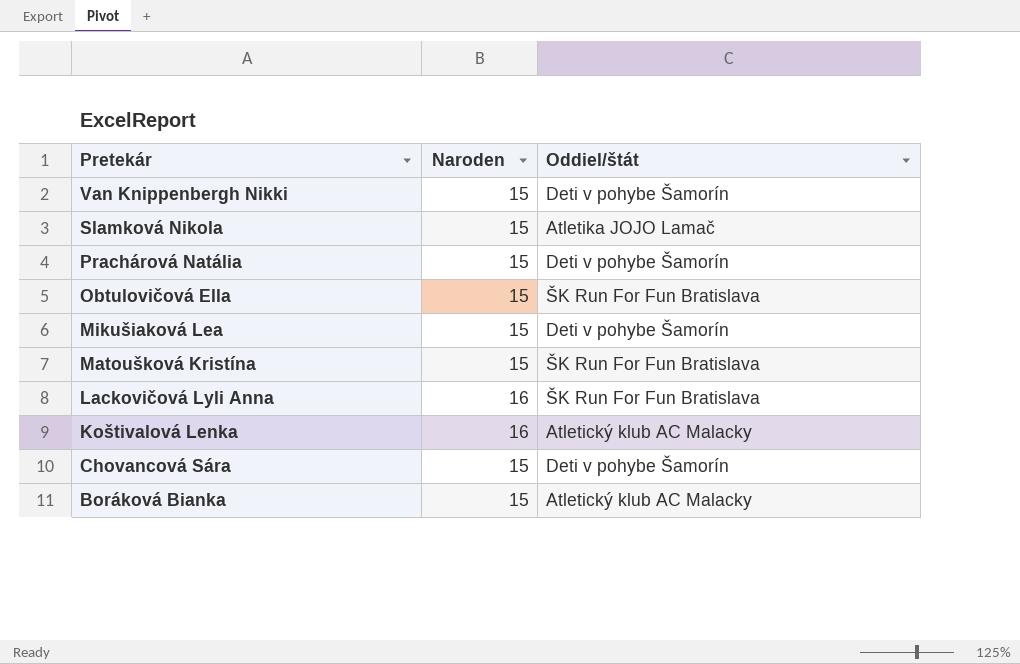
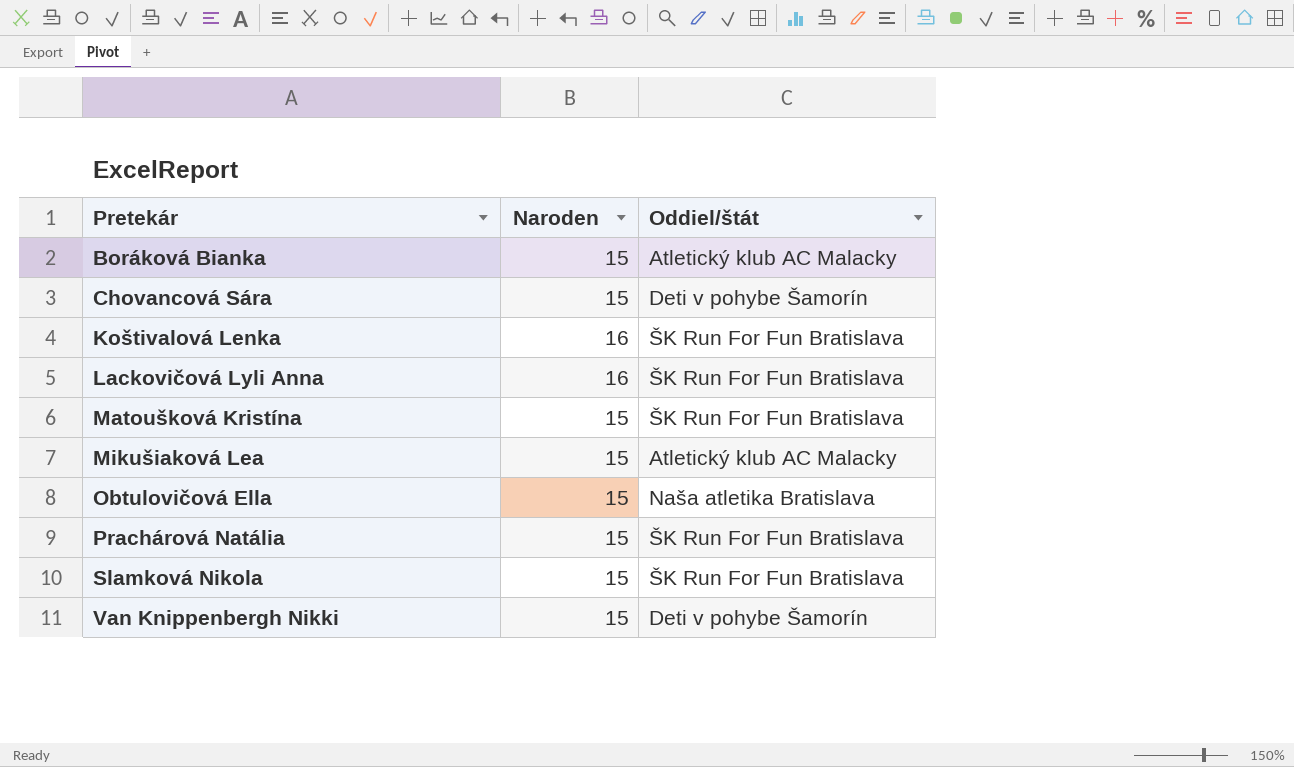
row order: Pretekár descending -> Pretekár ascending
Koštivalová Lenka | Oddiel/štát: Atletický klub AC Malacky -> ŠK Run For Fun Bratislava
Mikušiaková Lea | Oddiel/štát: Deti v pohybe Šamorín -> Atletický klub AC Malacky
Obtulovičová Ella | Oddiel/štát: ŠK Run For Fun Bratislava -> Naša atletika Bratislava
Prachárová Natália | Oddiel/štát: Deti v pohybe Šamorín -> ŠK Run For Fun Bratislava
Slamková Nikola | Oddiel/štát: Atletika JOJO Lamač -> ŠK Run For Fun Bratislava

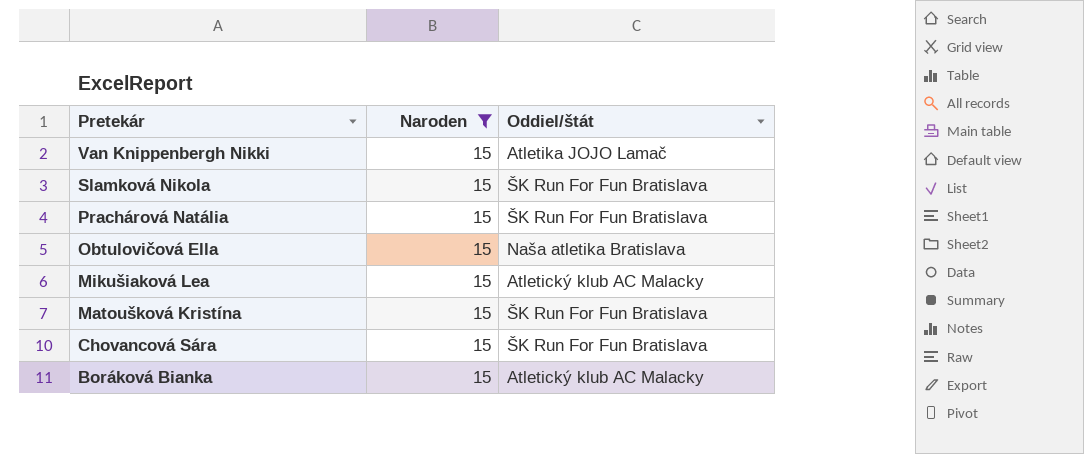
filter: none -> Naroden = 15
row order: Pretekár ascending -> Pretekár descending
Van Knippenbergh Nikki | Oddiel/štát: Deti v pohybe Šamorín -> Atletika JOJO Lamač
Chovancová Sára | Oddiel/štát: Deti v pohybe Šamorín -> ŠK Run For Fun Bratislava

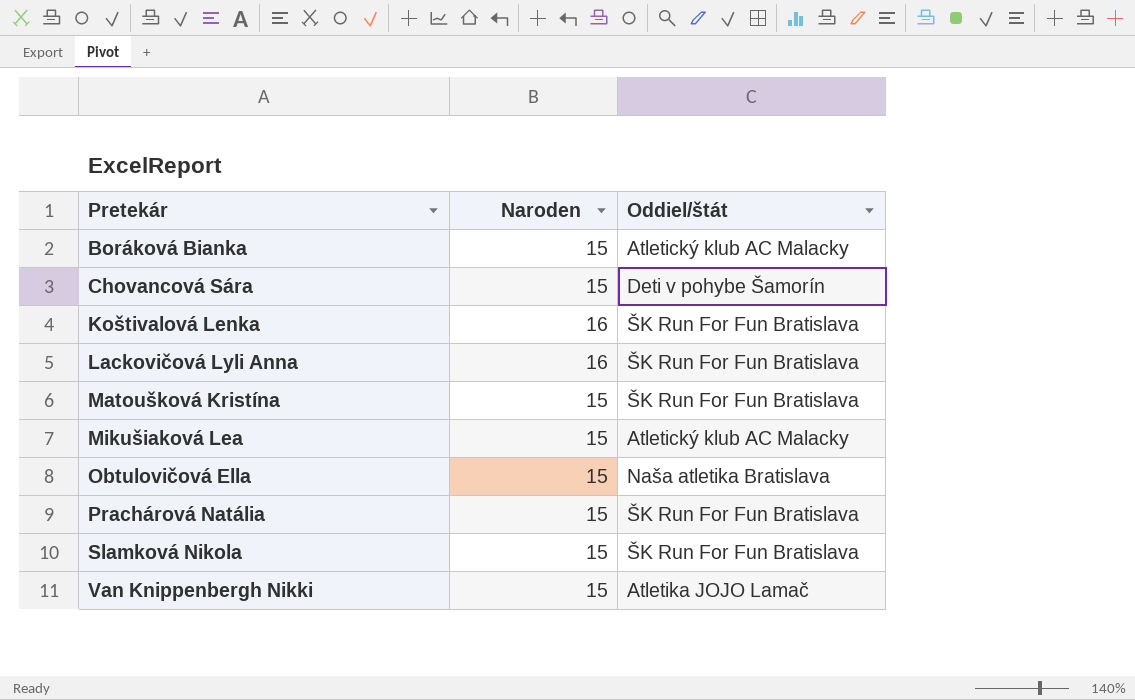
filter: Naroden = 15 -> none
row order: Pretekár descending -> Pretekár ascending
Chovancová Sára | Oddiel/štát: ŠK Run For Fun Bratislava -> Deti v pohybe Šamorín

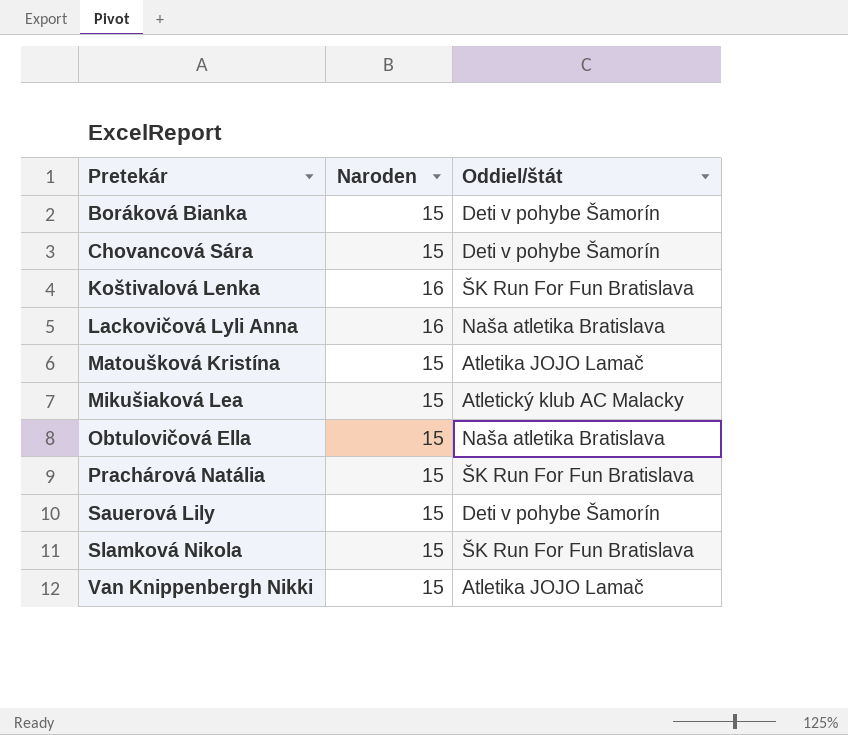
Boráková Bianka | Oddiel/štát: Atletický klub AC Malacky -> Deti v pohybe Šamorín
Lackovičová Lyli Anna | Oddiel/štát: ŠK Run For Fun Bratislava -> Naša atletika Bratislava
Matoušková Kristína | Oddiel/štát: ŠK Run For Fun Bratislava -> Atletika JOJO Lamač
row Sauerová Lily: none -> 15 | Deti v pohybe Šamorín

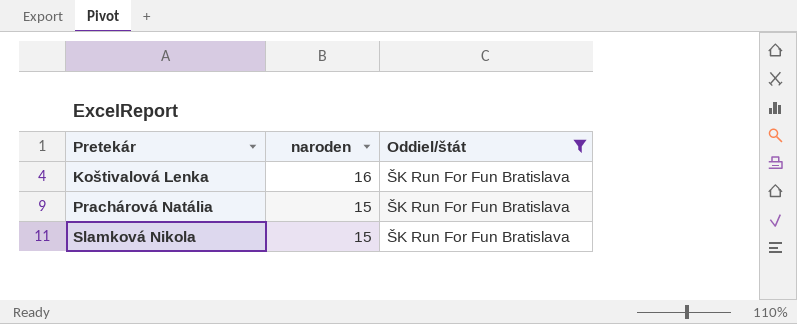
filter: none -> Oddiel/štát = ŠK Run For Fun Bratislava
column name: Naroden -> naroden

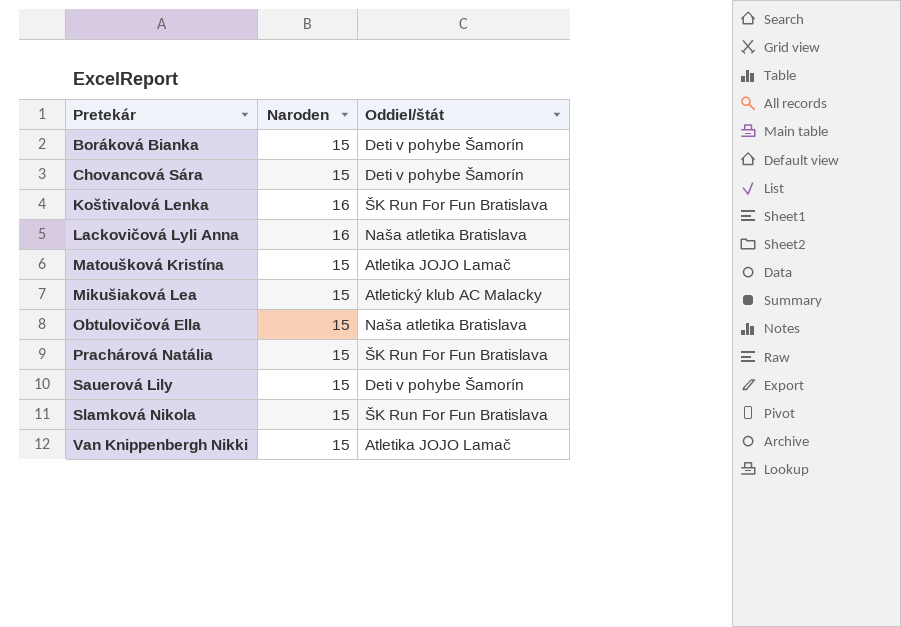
filter: Oddiel/štát = ŠK Run For Fun Bratislava -> none
column name: naroden -> Naroden

